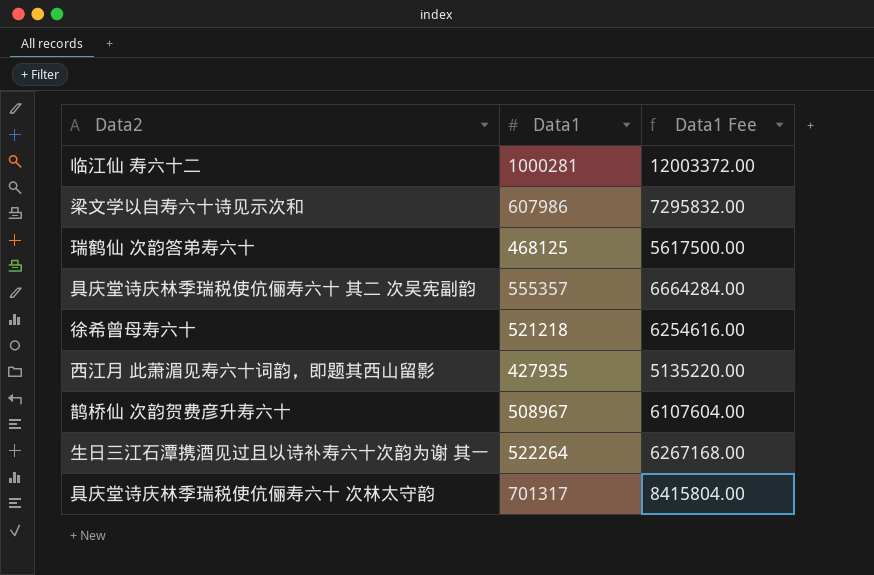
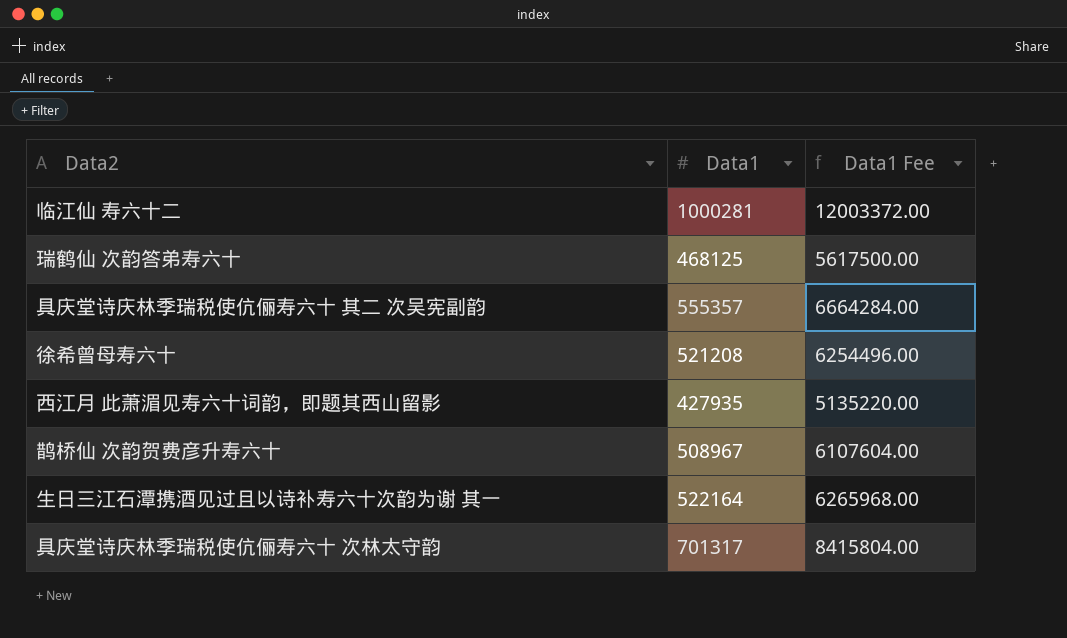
row 梁文学以自寿六十诗见示次和: 607986 | 7295832.00 -> none
徐希曾母寿六十 | Data1: 521218 -> 521208
徐希曾母寿六十 | Data1 Fee: 6254616.00 -> 6254496.00
生日三江石潭携酒见过且以诗补寿六十次韵为谢 其一 | Data1: 522264 -> 522164
生日三江石潭携酒见过且以诗补寿六十次韵为谢 其一 | Data1 Fee: 6267168.00 -> 6265968.00

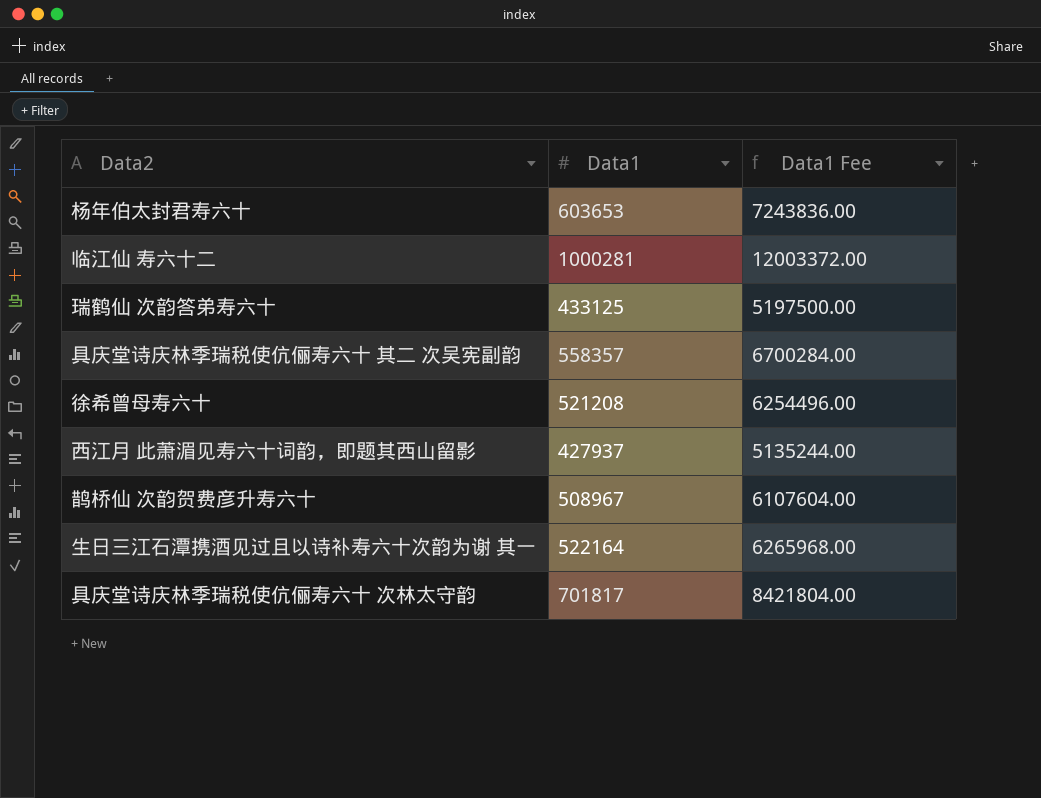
row 杨年伯太封君寿六十: none -> 603653 | 7243836.00
瑞鹤仙 次韵答弟寿六十 | Data1: 468125 -> 433125
瑞鹤仙 次韵答弟寿六十 | Data1 Fee: 5617500.00 -> 5197500.00
具庆堂诗庆林季瑞税使伉俪寿六十 其二 次吴宪副韵 | Data1: 555357 -> 558357
具庆堂诗庆林季瑞税使伉俪寿六十 其二 次吴宪副韵 | Data1 Fee: 6664284.00 -> 6700284.00
西江月 此萧湄见寿六十词韵，即题其西山留影 | Data1: 427935 -> 427937
西江月 此萧湄见寿六十词韵，即题其西山留影 | Data1 Fee: 5135220.00 -> 5135244.00
具庆堂诗庆林季瑞税使伉俪寿六十 次林太守韵 | Data1: 701317 -> 701817
具庆堂诗庆林季瑞税使伉俪寿六十 次林太守韵 | Data1 Fee: 8415804.00 -> 8421804.00

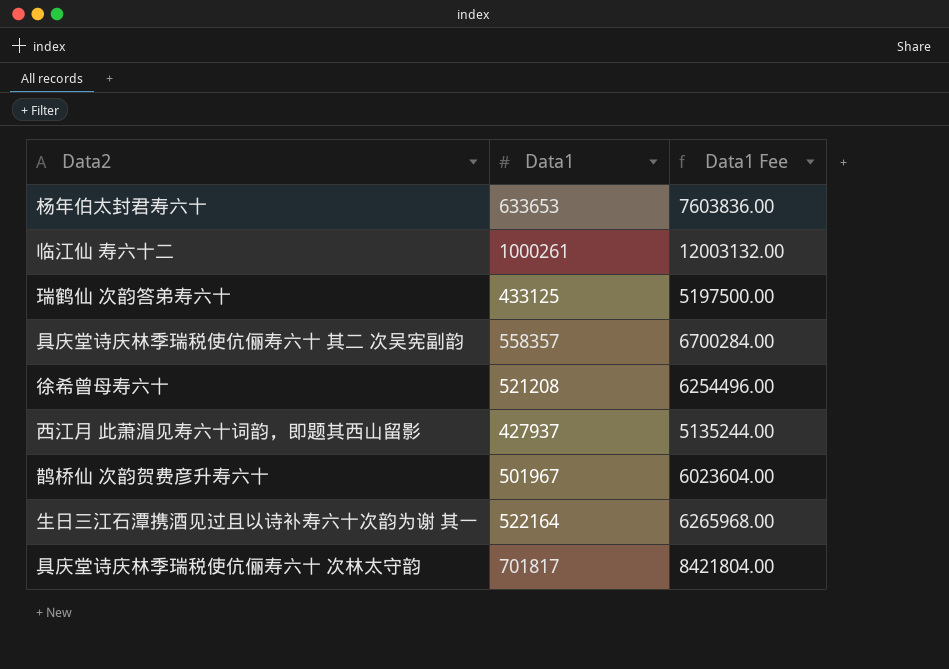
杨年伯太封君寿六十 | Data1: 603653 -> 633653
杨年伯太封君寿六十 | Data1 Fee: 7243836.00 -> 7603836.00
临江仙 寿六十二 | Data1: 1000281 -> 1000261
临江仙 寿六十二 | Data1 Fee: 12003372.00 -> 12003132.00
鹊桥仙 次韵贺费彦升寿六十 | Data1: 508967 -> 501967
鹊桥仙 次韵贺费彦升寿六十 | Data1 Fee: 6107604.00 -> 6023604.00

